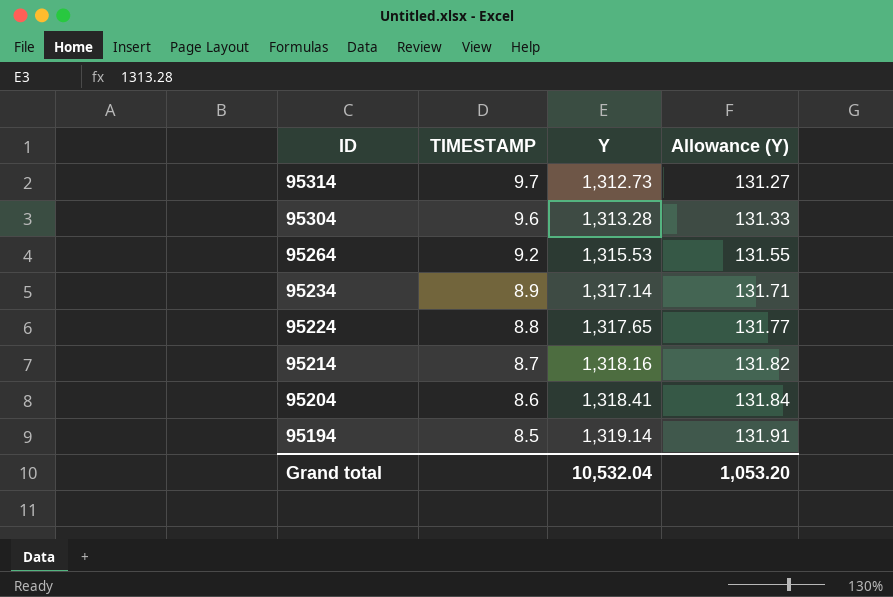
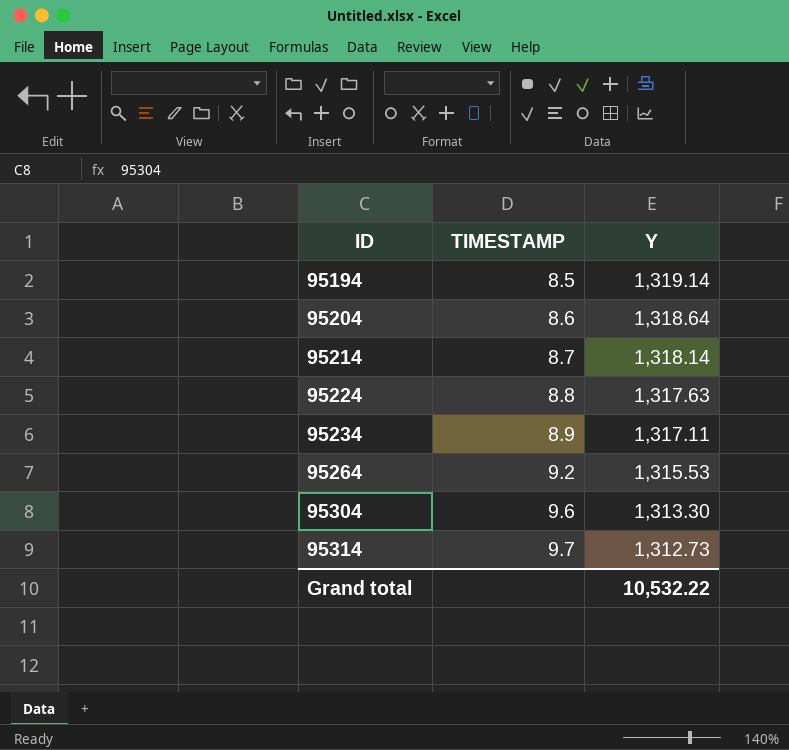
row order: ID descending -> ID ascending
column Allowance (Y) | formula: [Y] * 0.1 -> none
95204 | Y: 1,318.41 -> 1,318.64
95214 | Y: 1,318.16 -> 1,318.14
95224 | Y: 1,317.65 -> 1,317.63
95234 | Y: 1,317.14 -> 1,317.11
95304 | Y: 1,313.28 -> 1,313.30
Grand total | Y: 10,532.04 -> 10,532.22

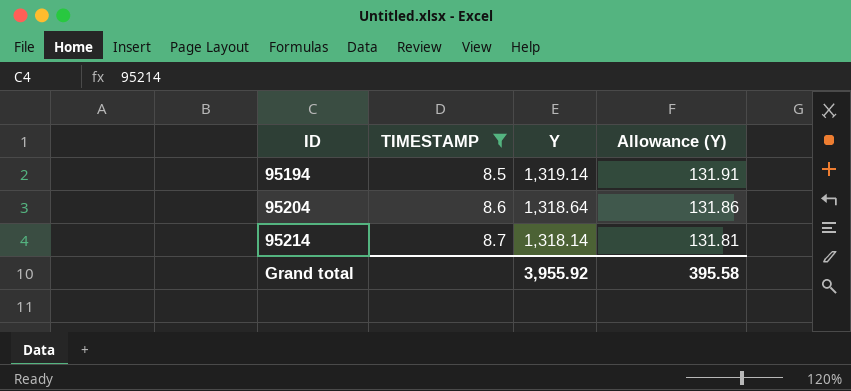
filter: none -> TIMESTAMP <= 8.7
column Allowance (Y) | formula: none -> [Y] * 0.1
Grand total | Y: 10,532.22 -> 3,955.92

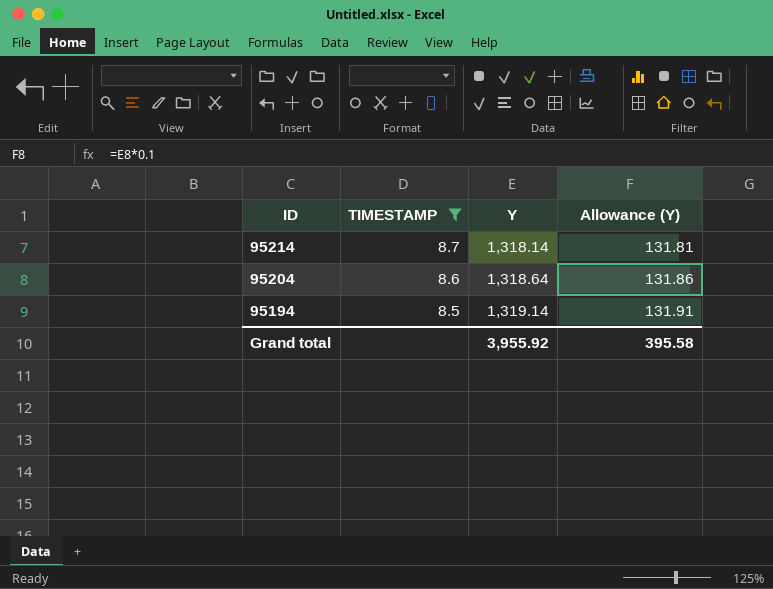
row order: ID ascending -> ID descending

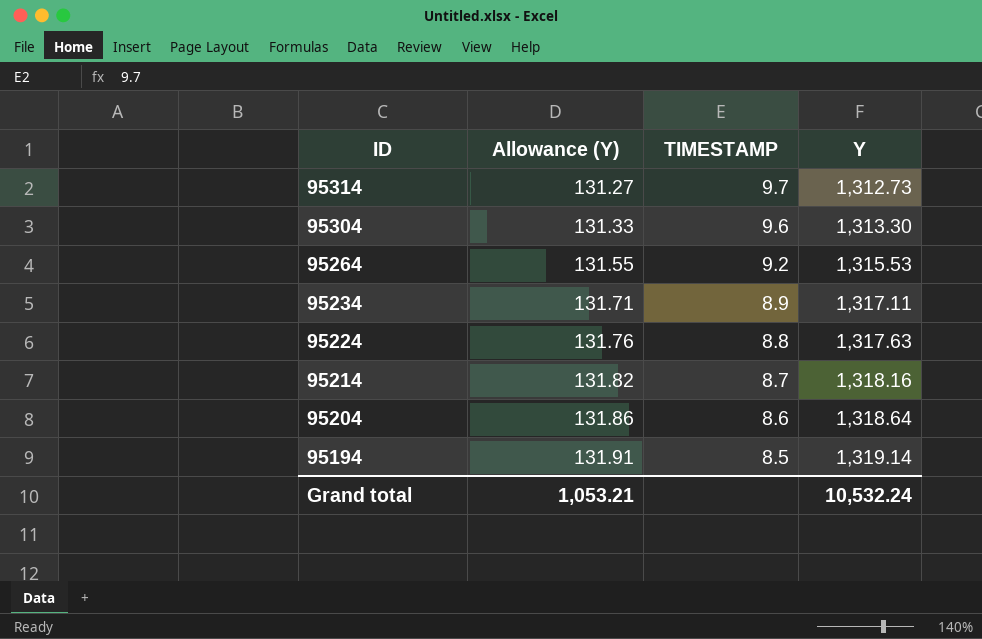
filter: TIMESTAMP <= 8.7 -> none
column Allowance (Y) | position: 4 -> 2
95214 | Allowance (Y): 131.81 -> 131.82
95214 | Y: 1,318.14 -> 1,318.16
Grand total | Allowance (Y): 395.58 -> 1,053.21
Grand total | Y: 3,955.92 -> 10,532.24

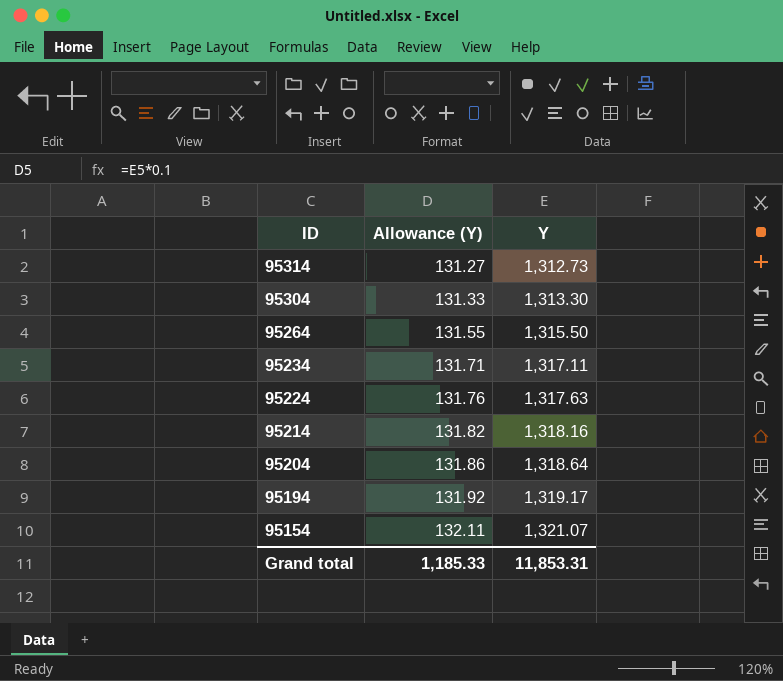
column TIMESTAMP | position: 3 -> none
95264 | Y: 1,315.53 -> 1,315.50
95194 | Allowance (Y): 131.91 -> 131.92
95194 | Y: 1,319.14 -> 1,319.17
row 95154: none -> 132.11 | 1,321.07
Grand total | Allowance (Y): 1,053.21 -> 1,185.33
Grand total | Y: 10,532.24 -> 11,853.31

